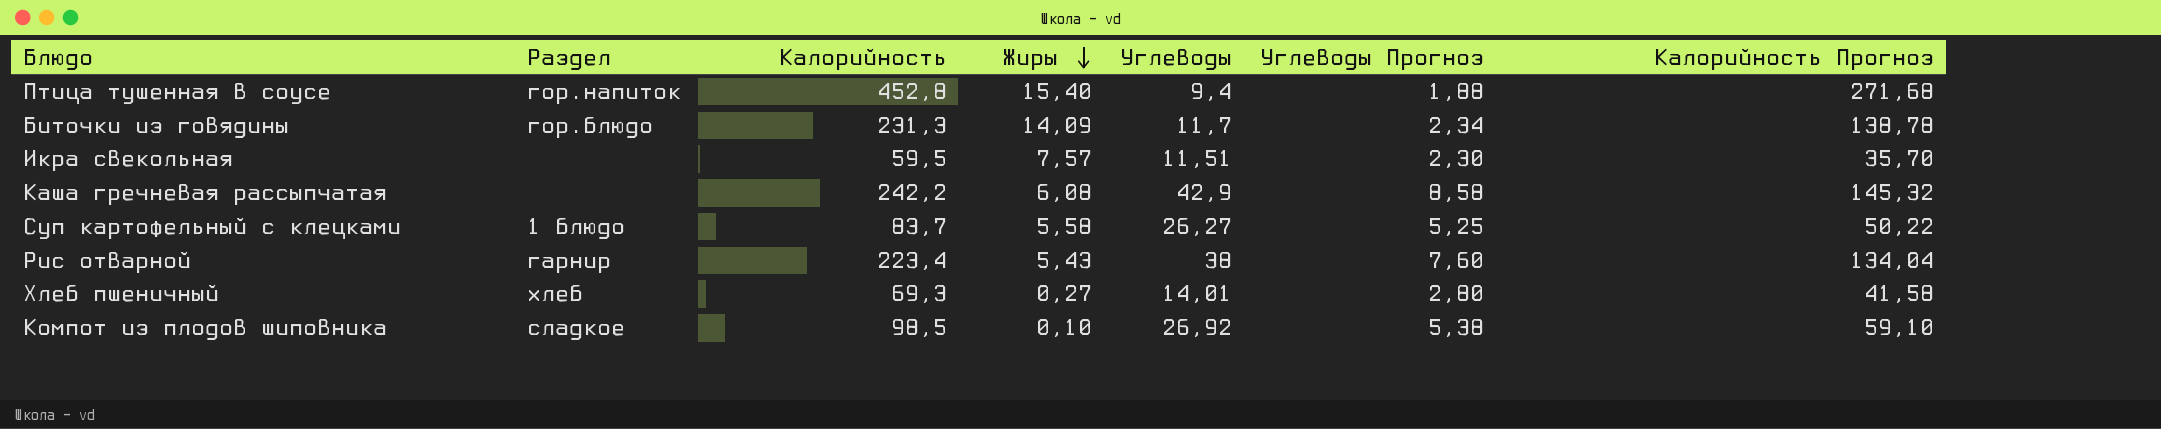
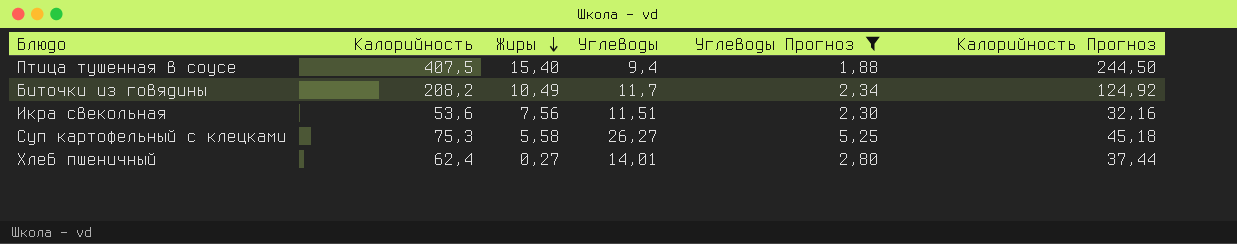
filter: none -> Углеводы Прогноз <= 5,25
column Раздел | position: 2 -> none
Птица тушенная в соусе | Калорийность: 452,8 -> 407,5
Птица тушенная в соусе | Калорийность Прогноз: 271,68 -> 244,50
Биточки из говядины | Калорийность: 231,3 -> 208,2
Биточки из говядины | Жиры: 14,09 -> 10,49
Биточки из говядины | Калорийность Прогноз: 138,78 -> 124,92
Икра свекольная | Калорийность: 59,5 -> 53,6
Икра свекольная | Жиры: 7,57 -> 7,56
Икра свекольная | Калорийность Прогноз: 35,70 -> 32,16
Суп картофельный с клецками | Калорийность: 83,7 -> 75,3
Суп картофельный с клецками | Калорийность Прогноз: 50,22 -> 45,18
Хлеб пшеничный | Калорийность: 69,3 -> 62,4
Хлеб пшеничный | Калорийность Прогноз: 41,58 -> 37,44

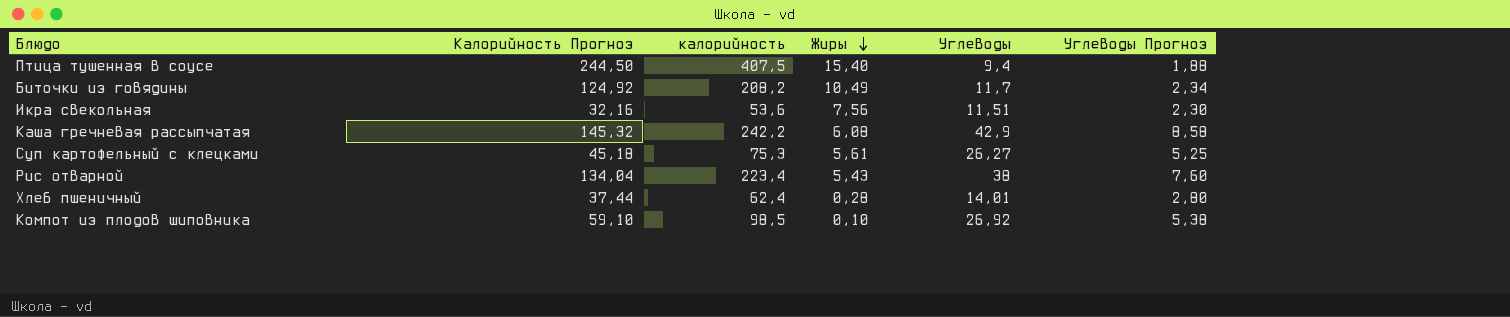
filter: Углеводы Прогноз <= 5,25 -> none
column Калорийность Прогноз | position: 6 -> 2
column name: Калорийность -> калорийность
Суп картофельный с клецками | Жиры: 5,58 -> 5,61
Хлеб пшеничный | Жиры: 0,27 -> 0,28

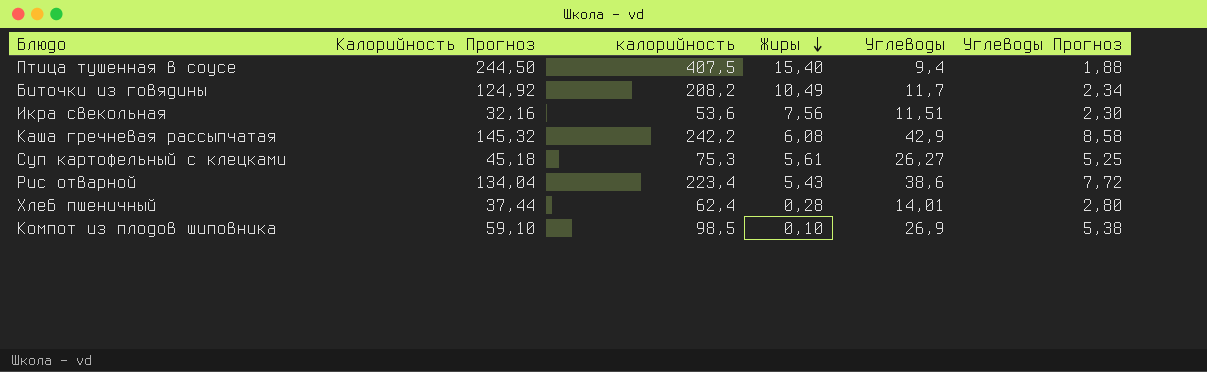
Рис отварной | Углеводы: 38 -> 38,6
Рис отварной | Углеводы Прогноз: 7,60 -> 7,72
Компот из плодов шиповника | Углеводы: 26,92 -> 26,9

